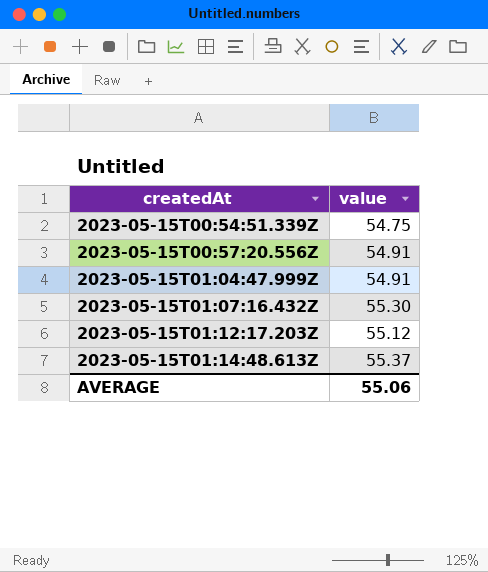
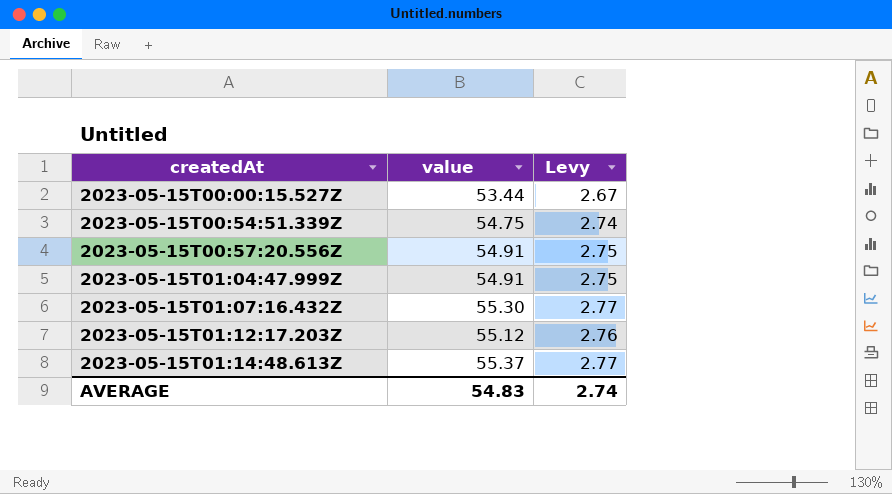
column Levy | formula: none -> [value] * 0.05
row 2023-05-15T00:00:15.527Z: none -> 53.44 | 2.67
AVERAGE | value: 55.06 -> 54.83

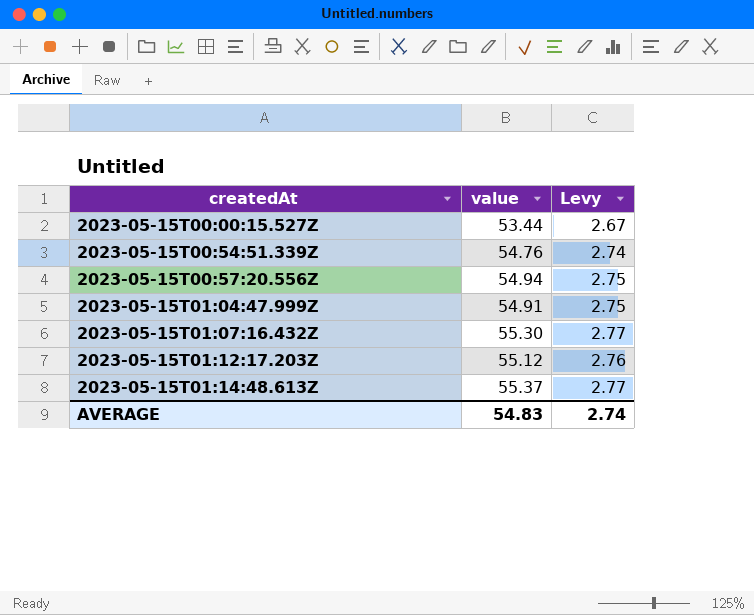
2023-05-15T00:54:51.339Z | value: 54.75 -> 54.76
2023-05-15T00:57:20.556Z | value: 54.91 -> 54.94

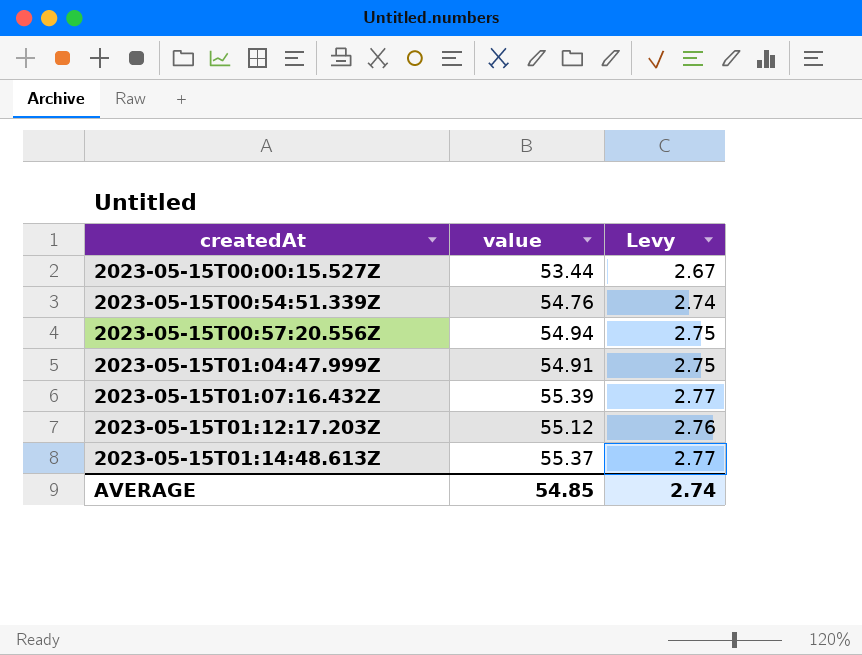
2023-05-15T01:07:16.432Z | value: 55.30 -> 55.39
AVERAGE | value: 54.83 -> 54.85

